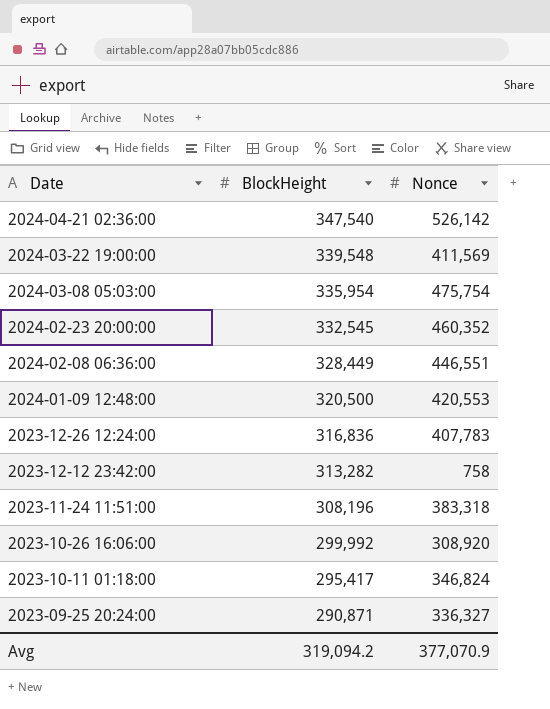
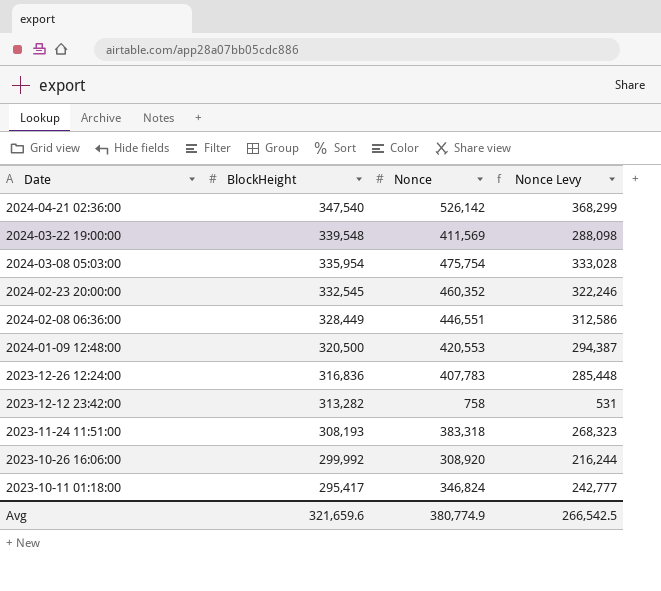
column Nonce Levy | formula: none -> [Nonce] * 0.7
row 2023-09-25 20:24:00: 290,871 | 336,327 -> none
2023-11-24 11:51:00 | BlockHeight: 308,196 -> 308,193
Avg | BlockHeight: 319,094.2 -> 321,659.6
Avg | Nonce: 377,070.9 -> 380,774.9

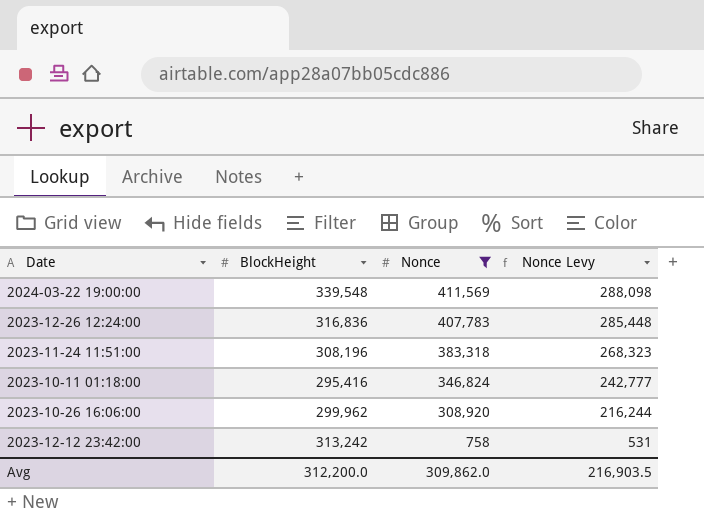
filter: none -> Nonce <= 411,569
row order: Date descending -> Nonce descending
2023-11-24 11:51:00 | BlockHeight: 308,193 -> 308,196
2023-10-11 01:18:00 | BlockHeight: 295,417 -> 295,416
2023-10-26 16:06:00 | BlockHeight: 299,992 -> 299,962
2023-12-12 23:42:00 | BlockHeight: 313,282 -> 313,242
Avg | BlockHeight: 321,659.6 -> 312,200.0
Avg | Nonce: 380,774.9 -> 309,862.0
Avg | Nonce Levy: 266,542.5 -> 216,903.5

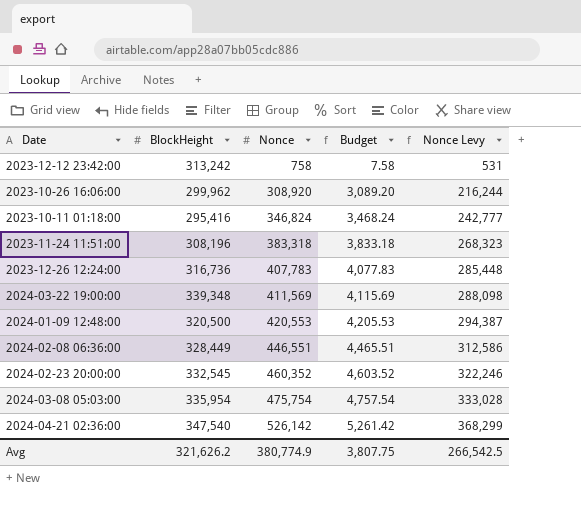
filter: Nonce <= 411,569 -> none
row order: Nonce descending -> Nonce ascending
column Budget | formula: none -> [Nonce] * 0.01
2023-12-26 12:24:00 | BlockHeight: 316,836 -> 316,736
2024-03-22 19:00:00 | BlockHeight: 339,548 -> 339,348
Avg | BlockHeight: 312,200.0 -> 321,626.2
Avg | Nonce: 309,862.0 -> 380,774.9
Avg | Nonce Levy: 216,903.5 -> 266,542.5

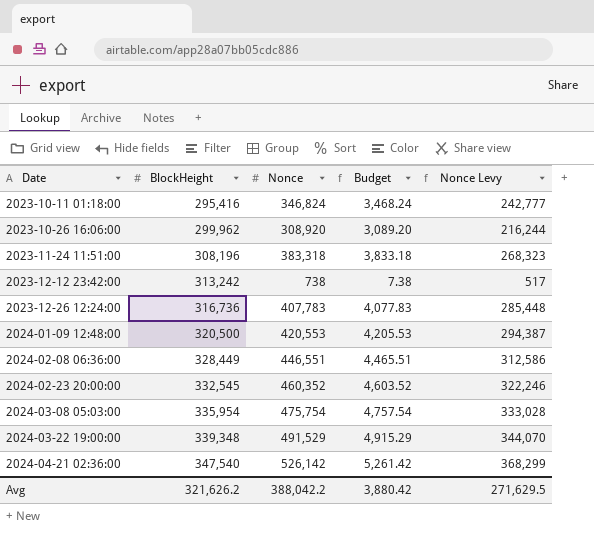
row order: Nonce ascending -> Date ascending
2023-12-12 23:42:00 | Nonce: 758 -> 738
2023-12-12 23:42:00 | Budget: 7.58 -> 7.38
2023-12-12 23:42:00 | Nonce Levy: 531 -> 517
2024-03-22 19:00:00 | Nonce: 411,569 -> 491,529
2024-03-22 19:00:00 | Budget: 4,115.69 -> 4,915.29
2024-03-22 19:00:00 | Nonce Levy: 288,098 -> 344,070
Avg | Nonce: 380,774.9 -> 388,042.2
Avg | Budget: 3,807.75 -> 3,880.42
Avg | Nonce Levy: 266,542.5 -> 271,629.5

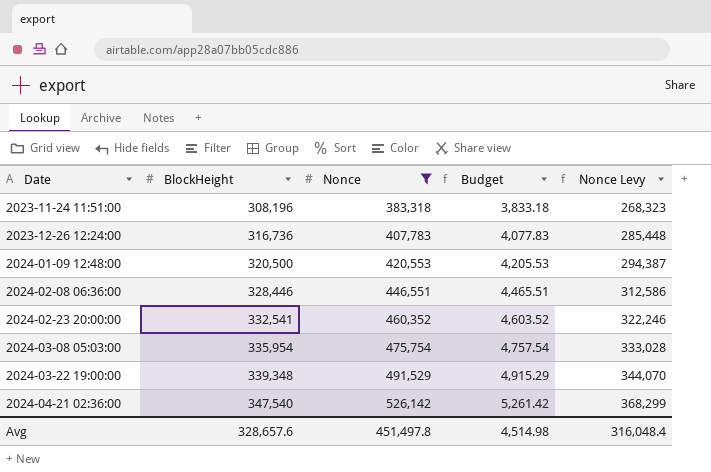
filter: none -> Nonce >= 383,318
2024-02-08 06:36:00 | BlockHeight: 328,449 -> 328,446
2024-02-23 20:00:00 | BlockHeight: 332,545 -> 332,541
Avg | BlockHeight: 321,626.2 -> 328,657.6
Avg | Nonce: 388,042.2 -> 451,497.8
Avg | Budget: 3,880.42 -> 4,514.98
Avg | Nonce Levy: 271,629.5 -> 316,048.4

